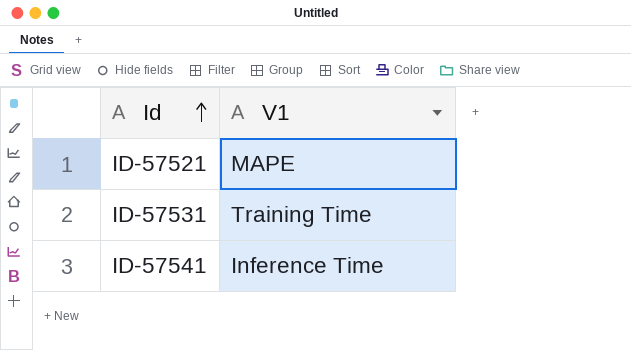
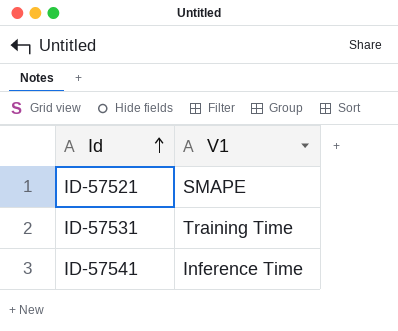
ID-57521 | V1: MAPE -> SMAPE

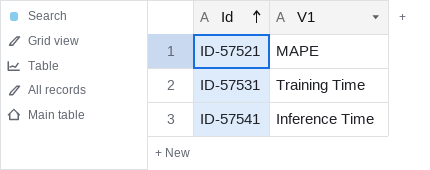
ID-57521 | V1: SMAPE -> MAPE

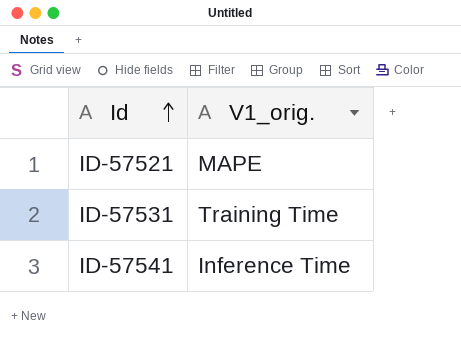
column name: V1 -> V1_orig.

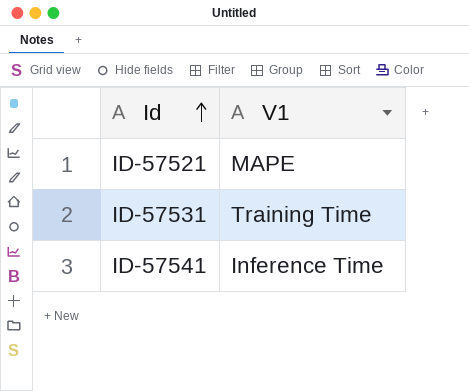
column name: V1_orig. -> V1

